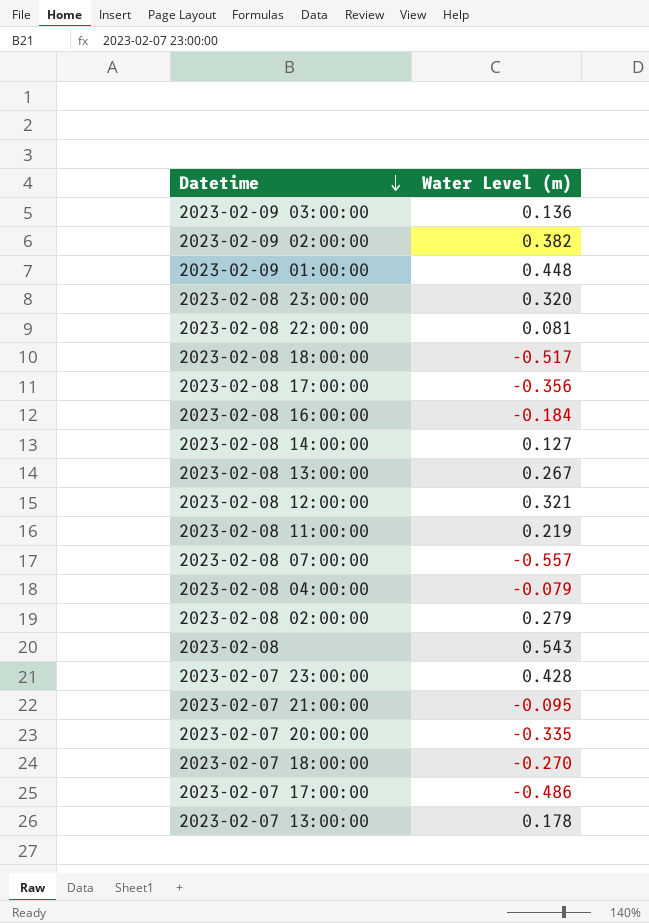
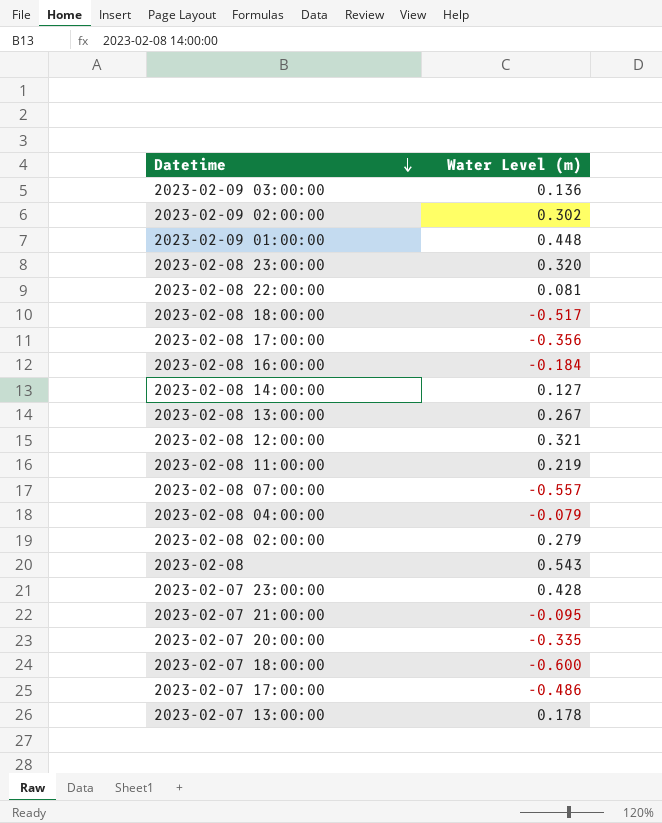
2023-02-09 02:00:00 | Water Level (m): 0.382 -> 0.302
2023-02-07 18:00:00 | Water Level (m): -0.270 -> -0.600

